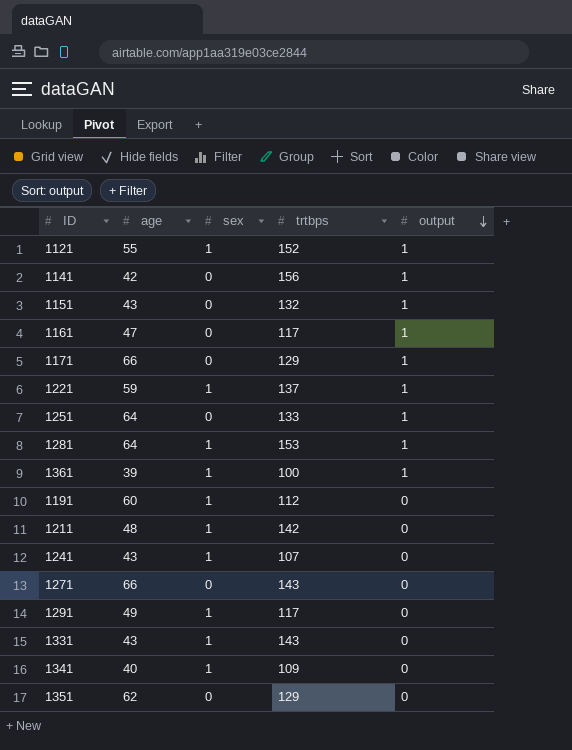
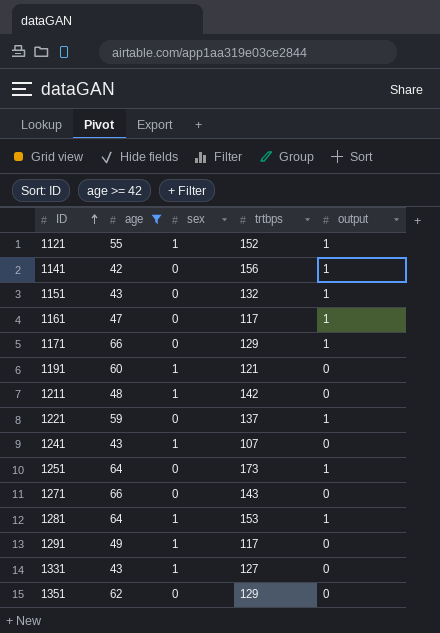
filter: none -> age >= 42
row order: output descending -> ID ascending
1191 | trtbps: 112 -> 121
1221 | sex: 1 -> 0
1251 | trtbps: 133 -> 173
1331 | trtbps: 143 -> 127

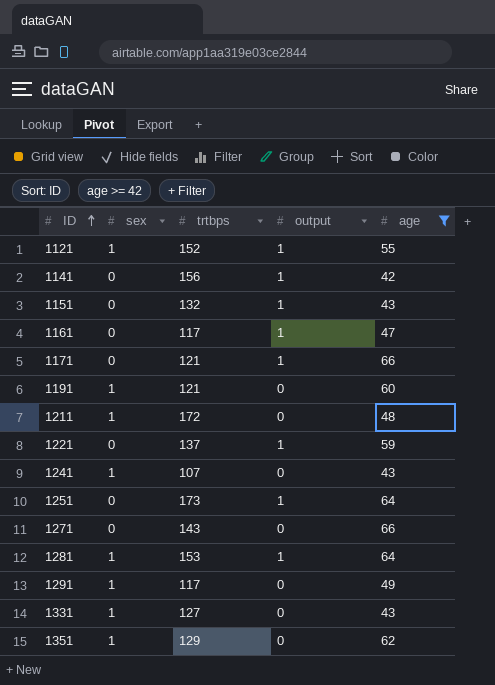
column age | position: 2 -> 5
1171 | trtbps: 129 -> 121
1211 | trtbps: 142 -> 172
1351 | sex: 0 -> 1

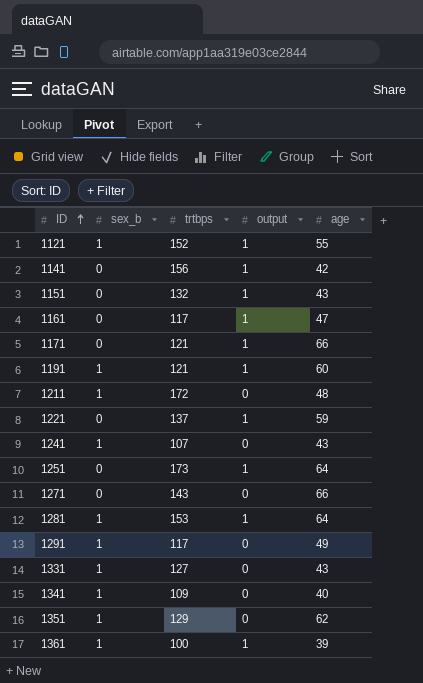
filter: age >= 42 -> none
column name: sex -> sex_b
1191 | output: 0 -> 1

